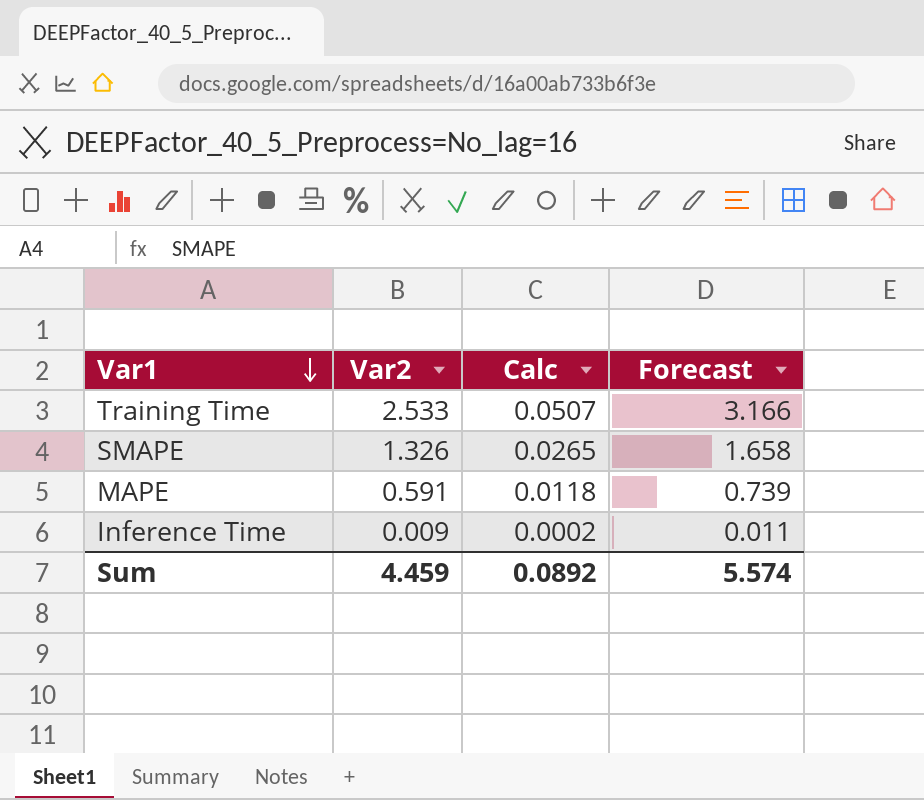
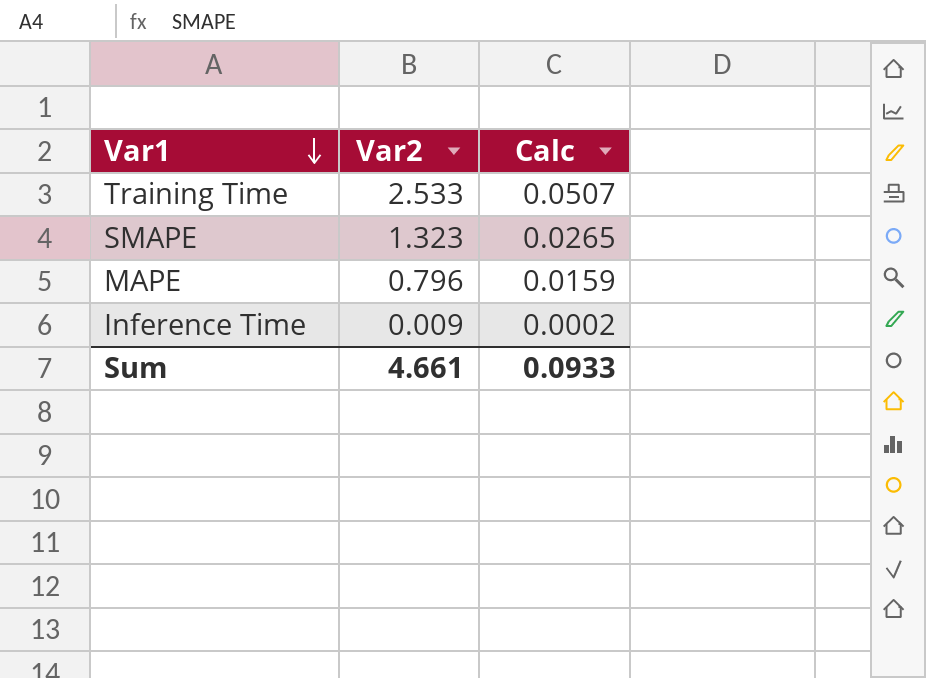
column Forecast | formula: [Var2] * 1.25 -> none
SMAPE | Var2: 1.326 -> 1.323
MAPE | Var2: 0.591 -> 0.796
MAPE | Calc: 0.0118 -> 0.0159
Sum | Var2: 4.459 -> 4.661
Sum | Calc: 0.0892 -> 0.0933

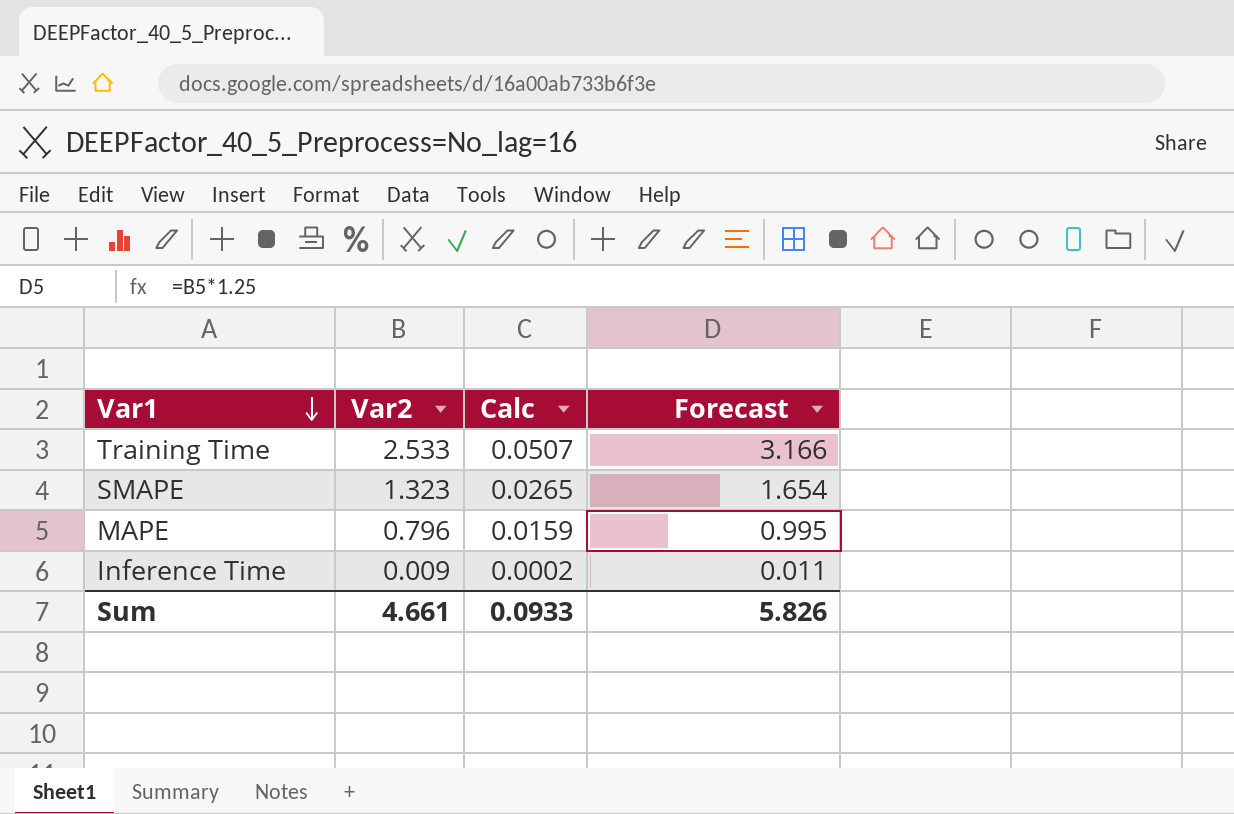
column Forecast | formula: none -> [Var2] * 1.25

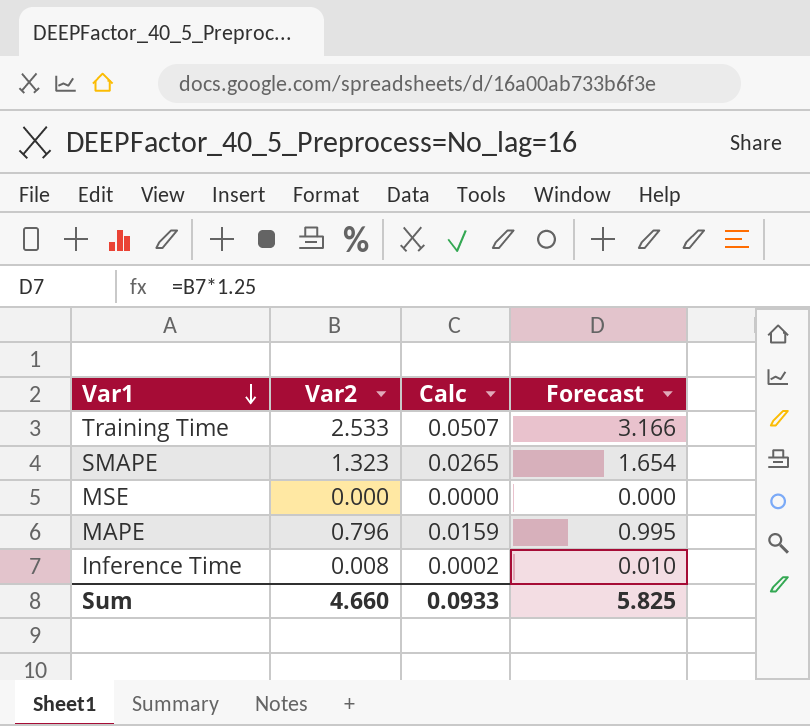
row MSE: none -> 0.000 | 0.0000 | 0.000
Inference Time | Var2: 0.009 -> 0.008
Inference Time | Forecast: 0.011 -> 0.010
Sum | Var2: 4.661 -> 4.660
Sum | Forecast: 5.826 -> 5.825

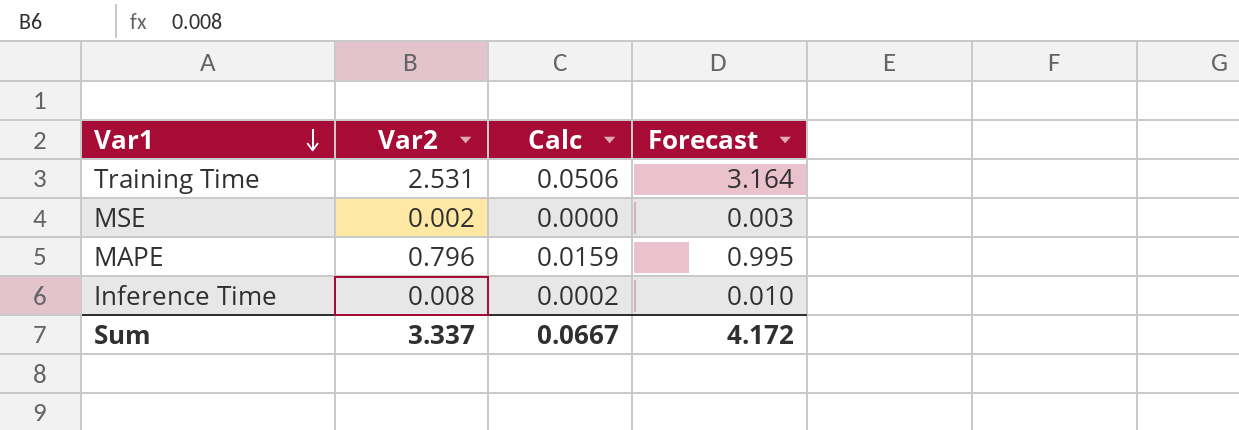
row SMAPE: 1.323 | 0.0265 | 1.654 -> none
Training Time | Var2: 2.533 -> 2.531
Training Time | Calc: 0.0507 -> 0.0506
Training Time | Forecast: 3.166 -> 3.164
MSE | Var2: 0.000 -> 0.002
MSE | Forecast: 0.000 -> 0.003
Sum | Var2: 4.660 -> 3.337
Sum | Calc: 0.0933 -> 0.0667
Sum | Forecast: 5.825 -> 4.172

